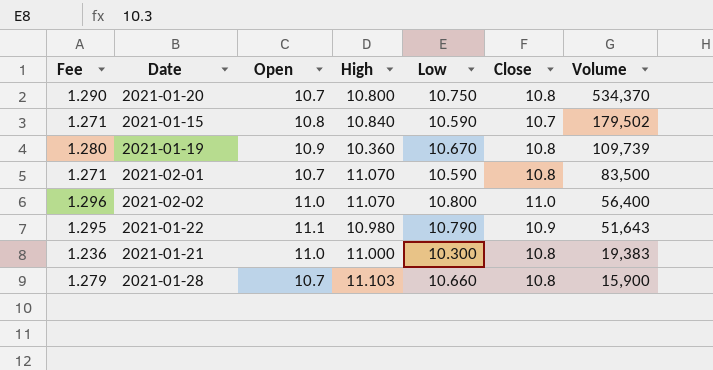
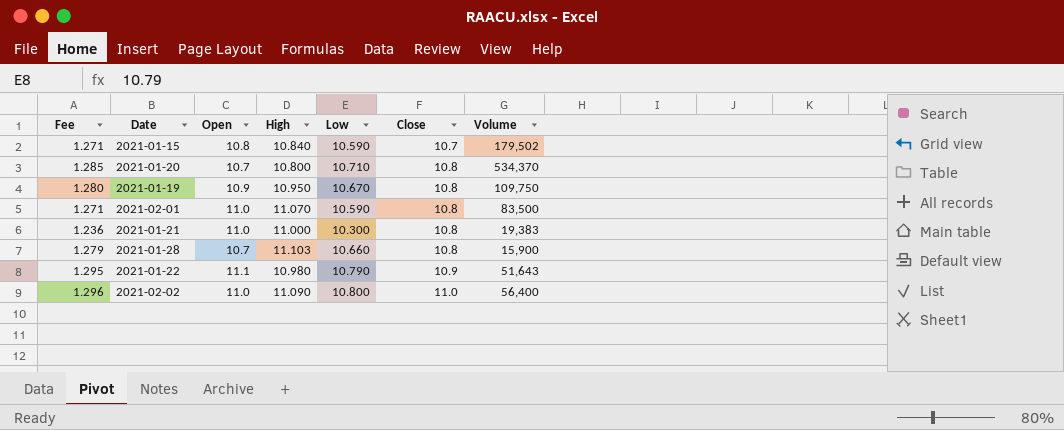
row order: Volume descending -> Close ascending
2021-01-20 | Fee: 1.290 -> 1.285
2021-01-20 | Low: 10.750 -> 10.710
2021-01-19 | High: 10.360 -> 10.950
2021-01-19 | Volume: 109,739 -> 109,750
2021-02-01 | Open: 10.7 -> 11.0
2021-02-02 | High: 11.070 -> 11.090

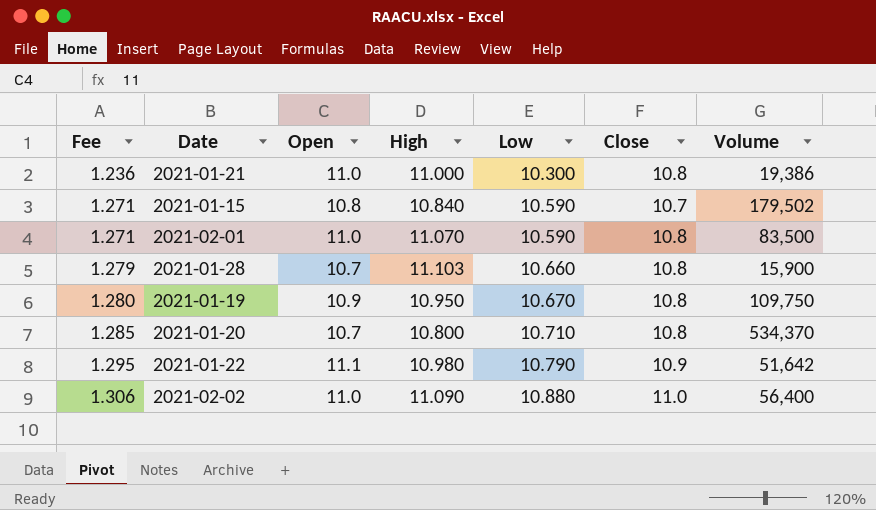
row order: Close ascending -> Fee ascending
2021-01-21 | Volume: 19,383 -> 19,386
2021-01-22 | Volume: 51,643 -> 51,642
2021-02-02 | Fee: 1.296 -> 1.306
2021-02-02 | Low: 10.800 -> 10.880

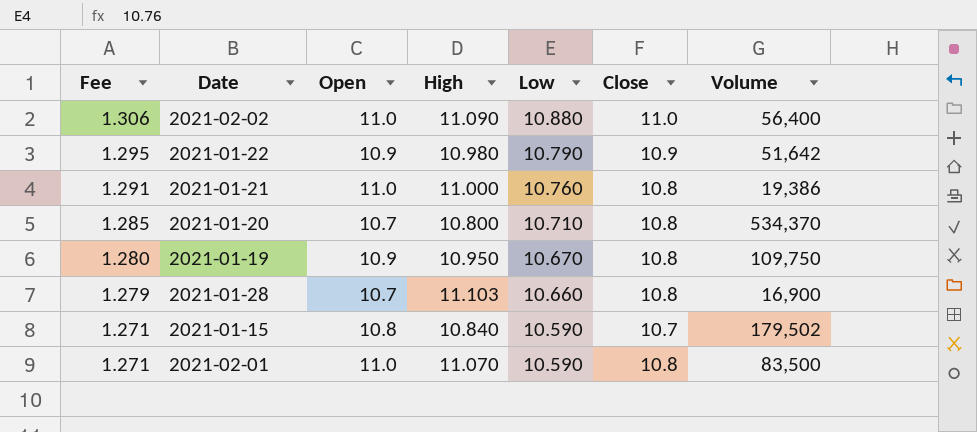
row order: Fee ascending -> Fee descending
2021-01-22 | Open: 11.1 -> 10.9
2021-01-21 | Fee: 1.236 -> 1.291
2021-01-21 | Low: 10.300 -> 10.760
2021-01-28 | Volume: 15,900 -> 16,900

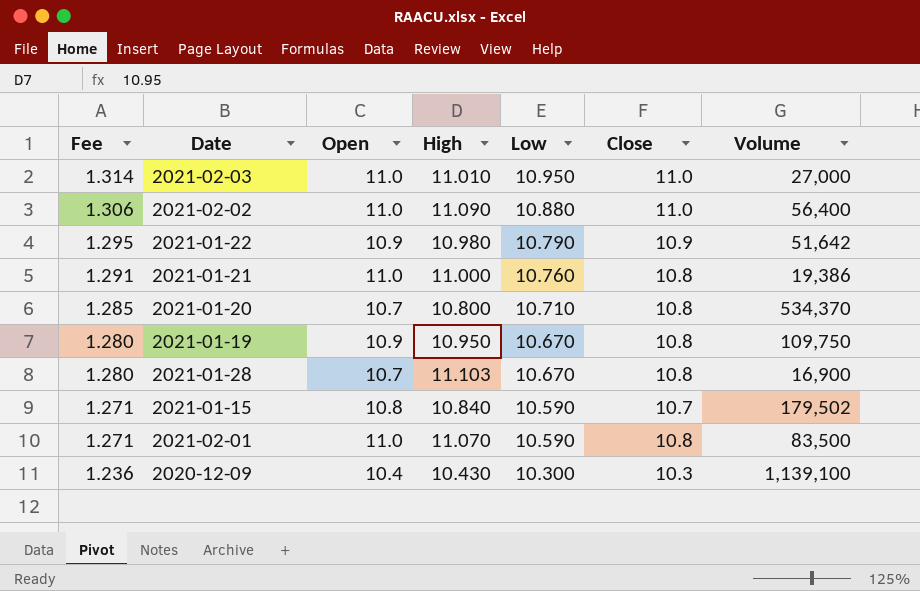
row 2021-02-03: none -> 1.314 | 11.0 | 11.010 | 10.950 | 11.0 | 27,000
2021-01-28 | Fee: 1.279 -> 1.280
2021-01-28 | Low: 10.660 -> 10.670
row 2020-12-09: none -> 1.236 | 10.4 | 10.430 | 10.300 | 10.3 | 1,139,100

